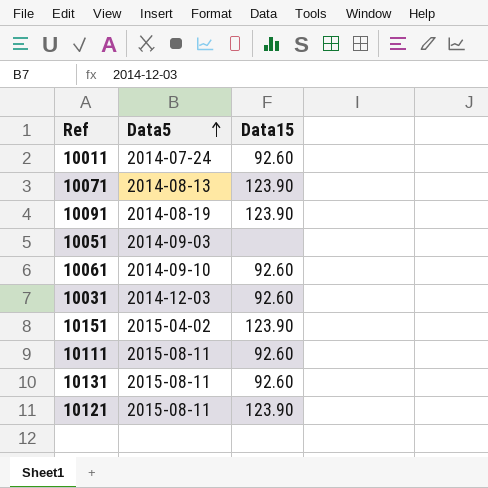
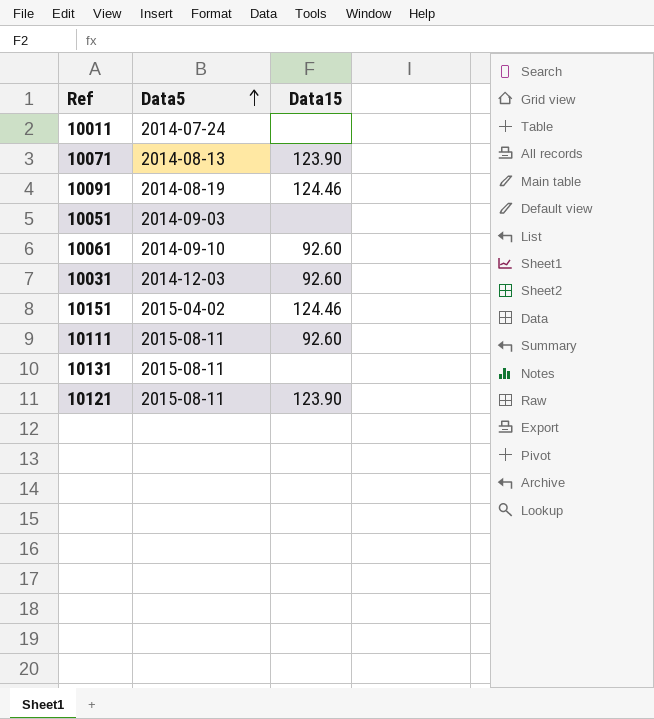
10011 | Data15: 92.60 -> none
10091 | Data15: 123.90 -> 124.46
10151 | Data15: 123.90 -> 124.46
10131 | Data15: 92.60 -> none

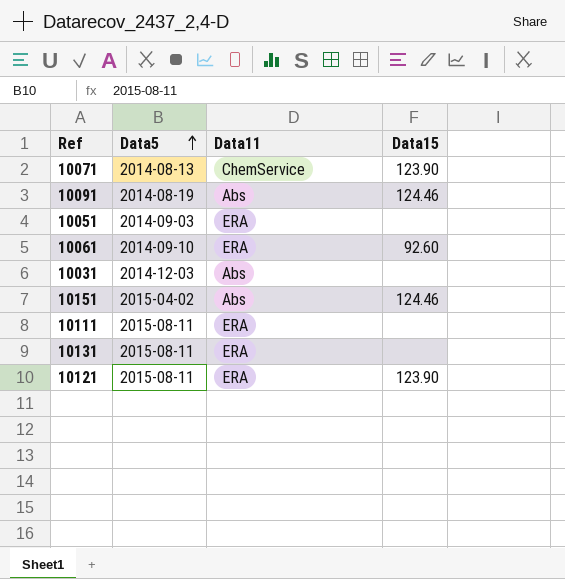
column Data11 | position: none -> 3
row 10011: 2014-07-24 | none -> none
10031 | Data15: 92.60 -> none
10111 | Data15: 92.60 -> none

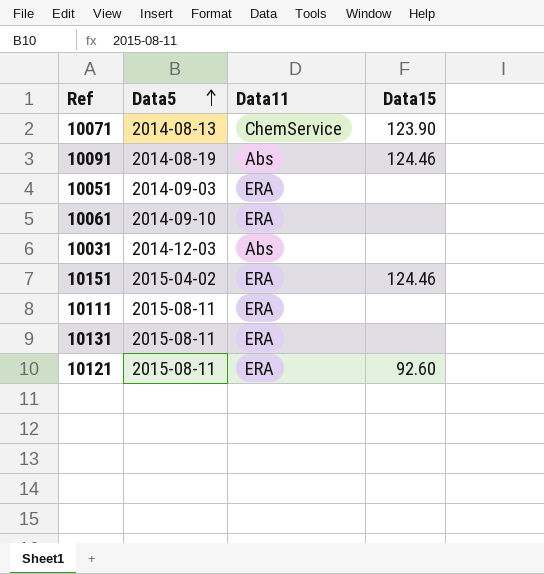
10061 | Data15: 92.60 -> none
10151 | Data11: Abs -> ERA
10121 | Data15: 123.90 -> 92.60

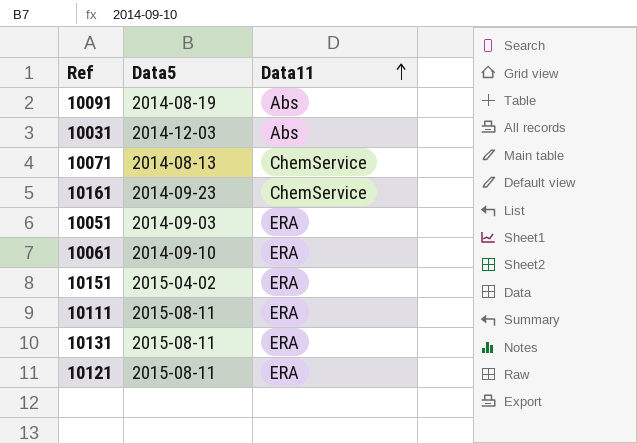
row order: Data5 ascending -> Data11 ascending
column Data15 | position: 4 -> none
row 10161: none -> 2014-09-23 | ChemService

